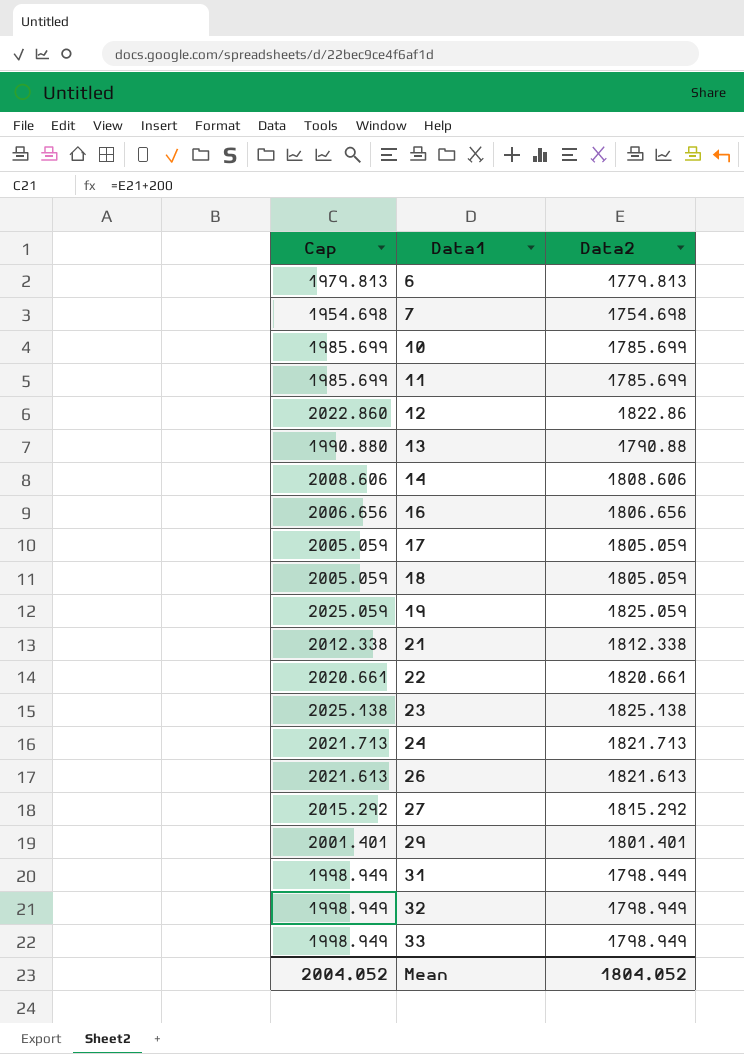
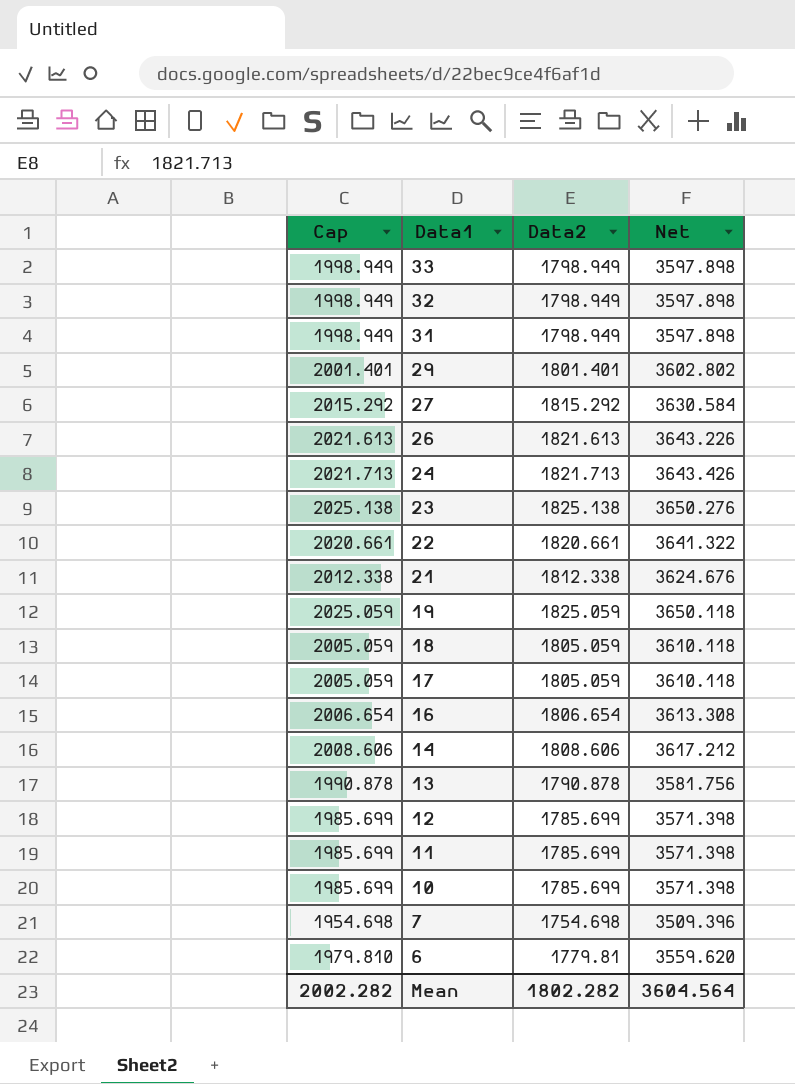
row order: Data1 ascending -> Data1 descending
column Net | formula: none -> [Data2] * 2
16 | Cap: 2006.656 -> 2006.654
16 | Data2: 1806.656 -> 1806.654
13 | Cap: 1990.880 -> 1990.878
13 | Data2: 1790.88 -> 1790.878
12 | Cap: 2022.860 -> 1985.699
12 | Data2: 1822.86 -> 1785.699
6 | Cap: 1979.813 -> 1979.810
6 | Data2: 1779.813 -> 1779.81
Mean | Cap: 2004.052 -> 2002.282
Mean | Data2: 1804.052 -> 1802.282

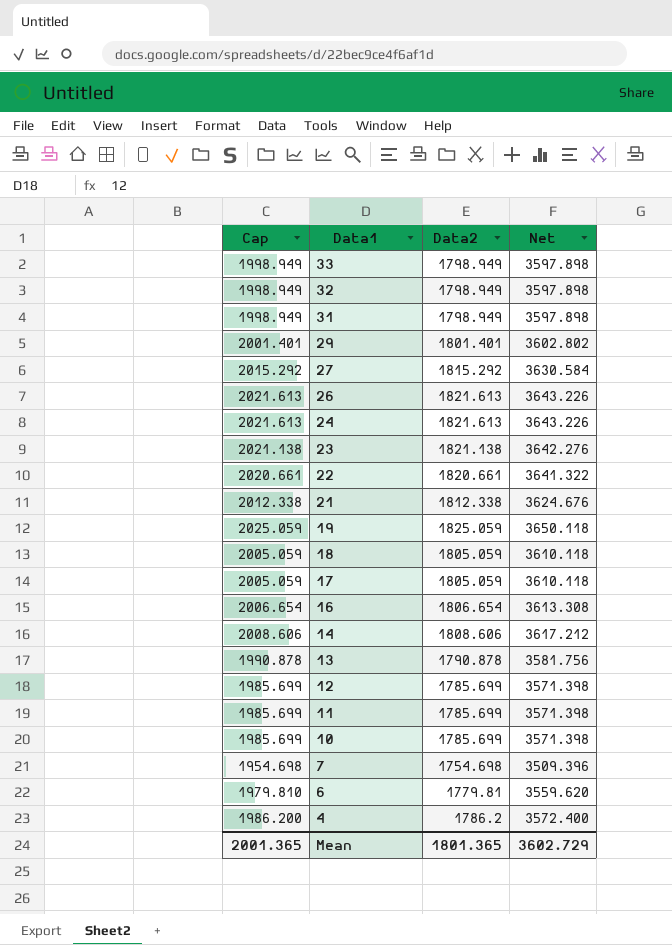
24 | Cap: 2021.713 -> 2021.613
24 | Data2: 1821.713 -> 1821.613
24 | Net: 3643.426 -> 3643.226
23 | Cap: 2025.138 -> 2021.138
23 | Data2: 1825.138 -> 1821.138
23 | Net: 3650.276 -> 3642.276
row 4: none -> 1986.200 | 1786.2 | 3572.400
Mean | Cap: 2002.282 -> 2001.365
Mean | Data2: 1802.282 -> 1801.365
Mean | Net: 3604.564 -> 3602.729

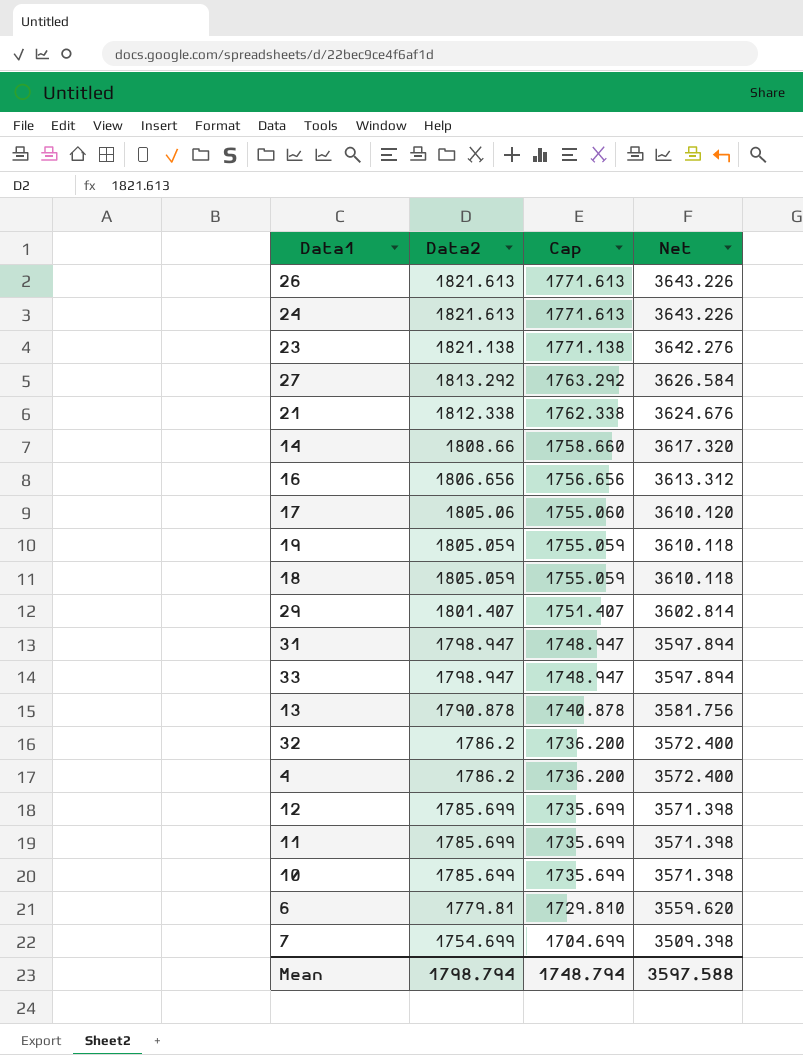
row order: Data1 descending -> Data2 descending
column Cap | formula: [Data2] + 200 -> [Data2] - 50
column Cap | position: 1 -> 3
row 22: 2020.661 | 1820.661 | 3641.322 -> none
27 | Data2: 1815.292 -> 1813.292
27 | Net: 3630.584 -> 3626.584
14 | Data2: 1808.606 -> 1808.66
14 | Net: 3617.212 -> 3617.320
16 | Data2: 1806.654 -> 1806.656
16 | Net: 3613.308 -> 3613.312
17 | Data2: 1805.059 -> 1805.06
17 | Net: 3610.118 -> 3610.120
19 | Data2: 1825.059 -> 1805.059
19 | Net: 3650.118 -> 3610.118
29 | Data2: 1801.401 -> 1801.407
29 | Net: 3602.802 -> 3602.814
31 | Data2: 1798.949 -> 1798.947
31 | Net: 3597.898 -> 3597.894
33 | Data2: 1798.949 -> 1798.947
33 | Net: 3597.898 -> 3597.894
32 | Data2: 1798.949 -> 1786.2
32 | Net: 3597.898 -> 3572.400
7 | Data2: 1754.698 -> 1754.699
7 | Net: 3509.396 -> 3509.398
Mean | Data2: 1801.365 -> 1798.794
Mean | Cap: 2001.365 -> 1748.794
Mean | Net: 3602.729 -> 3597.588

